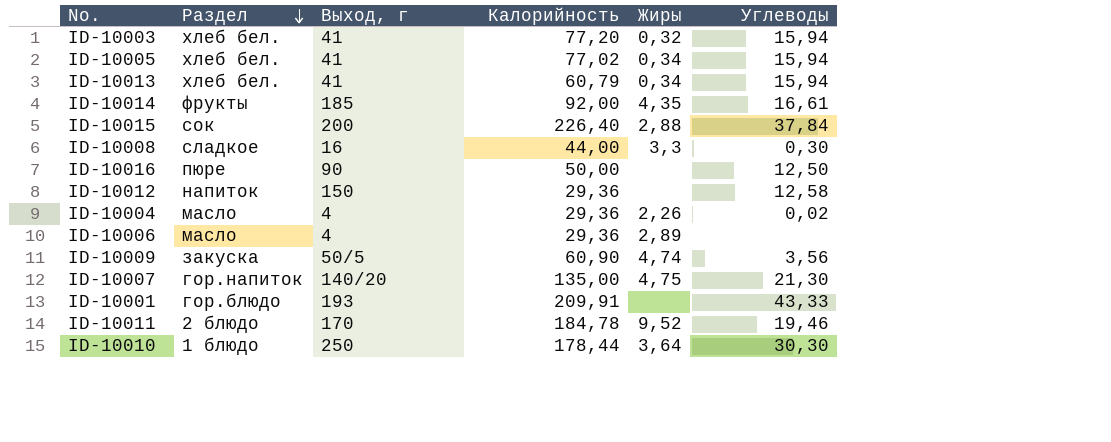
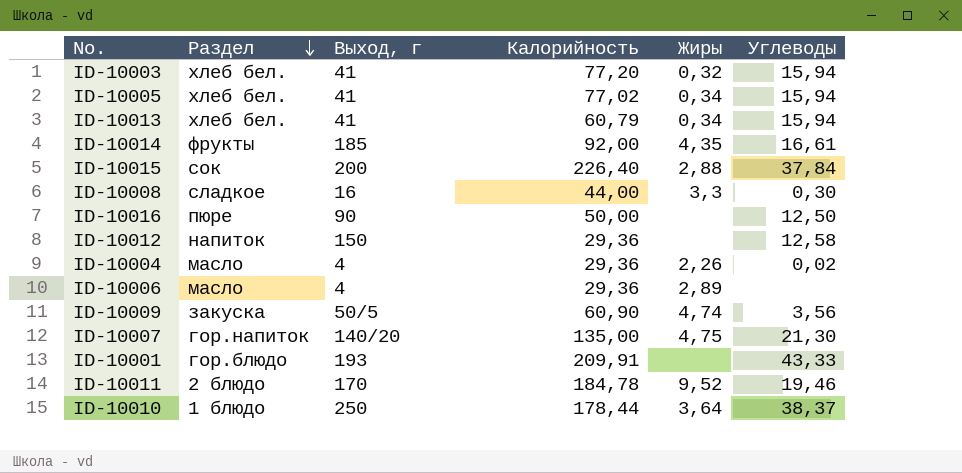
ID-10010 | Углеводы: 30,30 -> 38,37

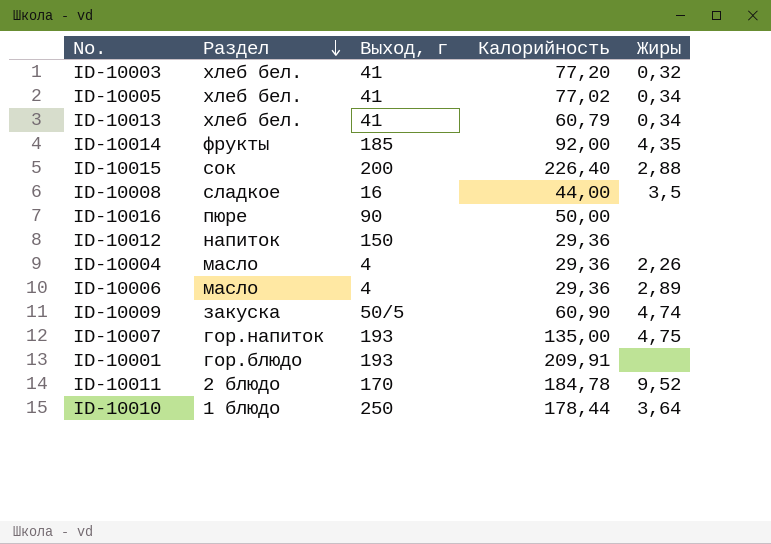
column Углеводы | position: 6 -> none
ID-10008 | Жиры: 3,3 -> 3,5
ID-10007 | Выход, г: 140/20 -> 193

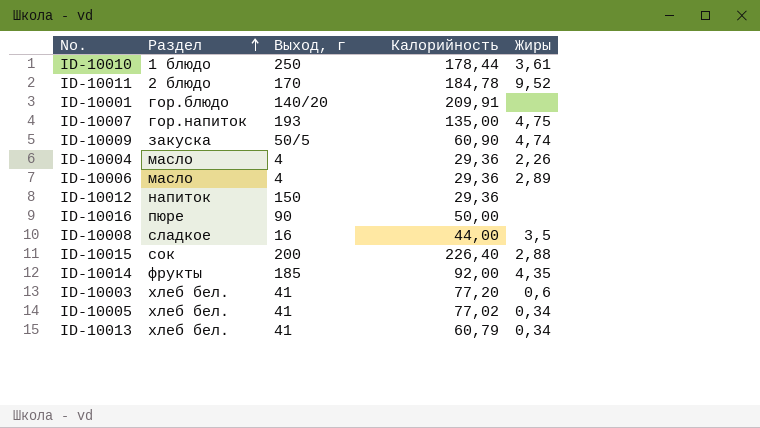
row order: Раздел descending -> Раздел ascending
ID-10010 | Жиры: 3,64 -> 3,61
ID-10001 | Выход, г: 193 -> 140/20
ID-10003 | Жиры: 0,32 -> 0,6

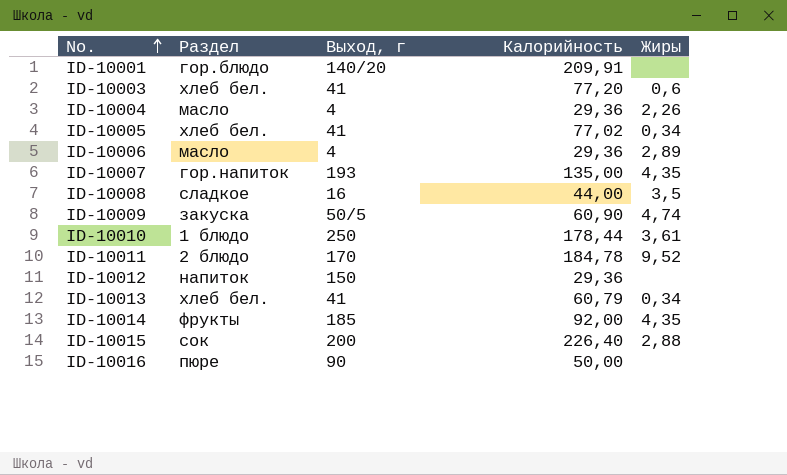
row order: Раздел ascending -> No. ascending
ID-10007 | Жиры: 4,75 -> 4,35

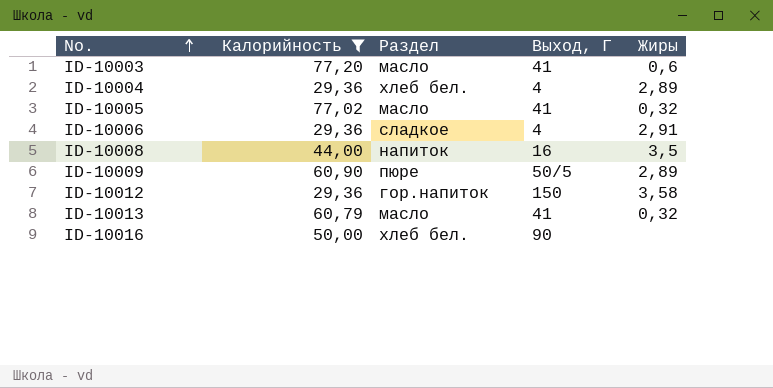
filter: none -> Калорийность <= 77,20
column Калорийность | position: 4 -> 2
column name: Выход, г -> Выход, Г
ID-10003 | Раздел: хлеб бел. -> масло
ID-10004 | Раздел: масло -> хлеб бел.
ID-10004 | Жиры: 2,26 -> 2,89
ID-10005 | Раздел: хлеб бел. -> масло
ID-10005 | Жиры: 0,34 -> 0,32
ID-10006 | Раздел: масло -> сладкое
ID-10006 | Жиры: 2,89 -> 2,91
ID-10008 | Раздел: сладкое -> напиток
ID-10009 | Раздел: закуска -> пюре
ID-10009 | Жиры: 4,74 -> 2,89
ID-10012 | Раздел: напиток -> гор.напиток
ID-10012 | Жиры: none -> 3,58
ID-10013 | Раздел: хлеб бел. -> масло
ID-10013 | Жиры: 0,34 -> 0,32
ID-10016 | Раздел: пюре -> хлеб бел.

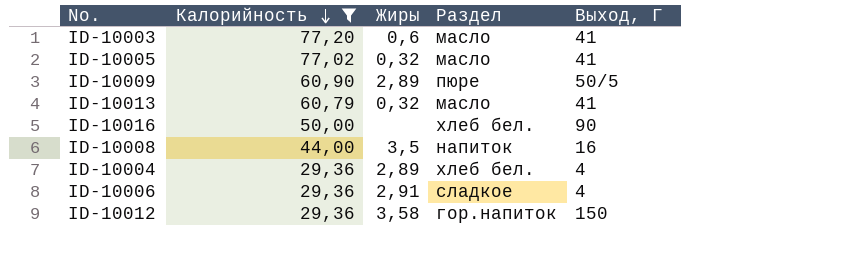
row order: No. ascending -> Калорийность descending
column Жиры | position: 5 -> 3

